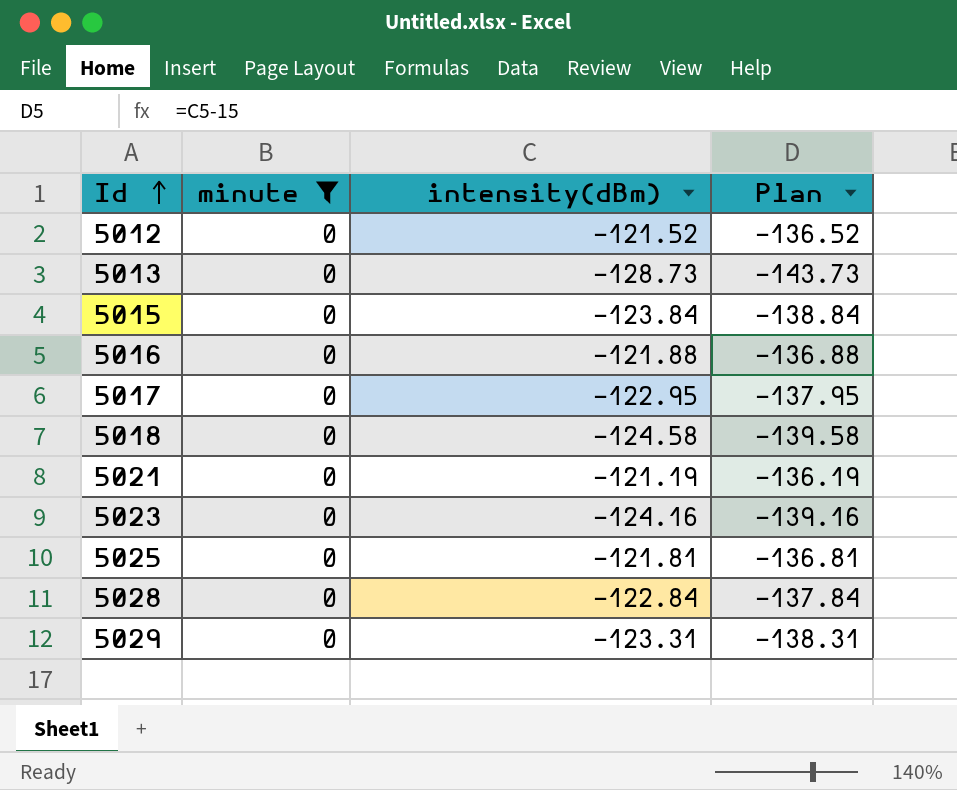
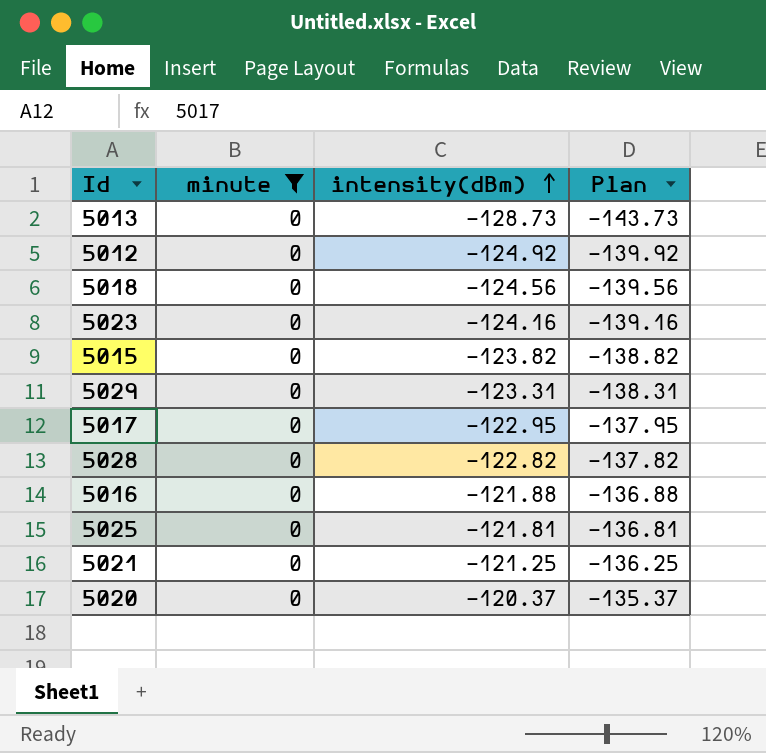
row order: Id ascending -> intensity(dBm) ascending
5012 | intensity(dBm): -121.52 -> -124.92
5012 | Plan: -136.52 -> -139.92
5018 | intensity(dBm): -124.58 -> -124.56
5018 | Plan: -139.58 -> -139.56
5015 | intensity(dBm): -123.84 -> -123.82
5015 | Plan: -138.84 -> -138.82
5028 | intensity(dBm): -122.84 -> -122.82
5028 | Plan: -137.84 -> -137.82
5021 | intensity(dBm): -121.19 -> -121.25
5021 | Plan: -136.19 -> -136.25
row 5020: none -> 0 | -120.37 | -135.37

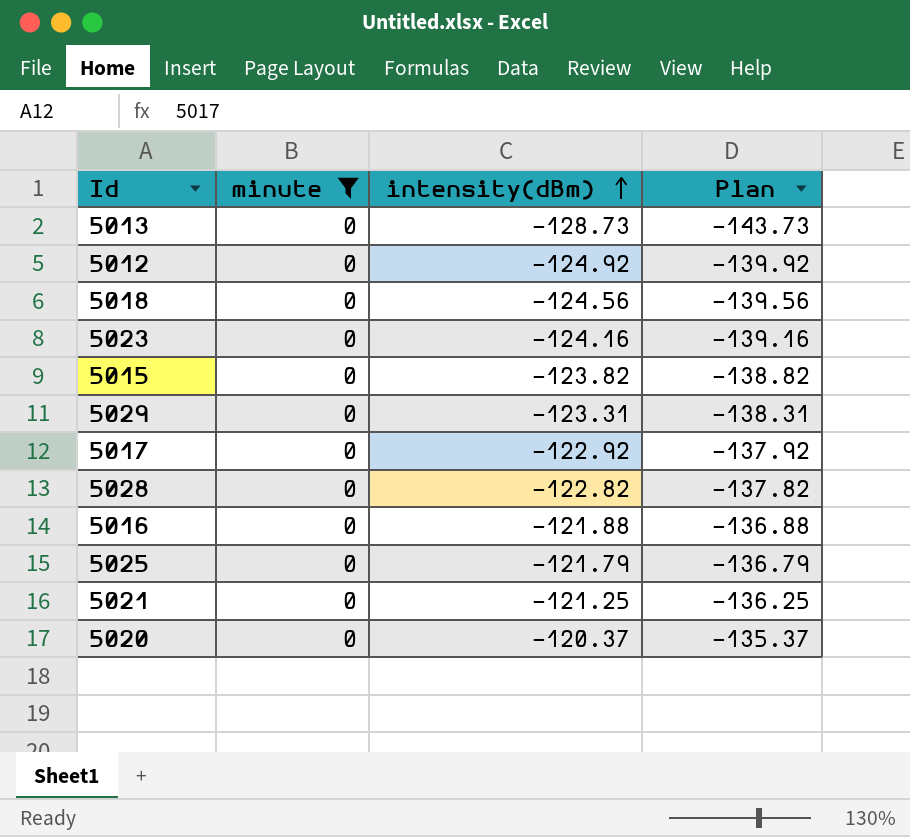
5017 | intensity(dBm): -122.95 -> -122.92
5017 | Plan: -137.95 -> -137.92
5025 | intensity(dBm): -121.81 -> -121.79
5025 | Plan: -136.81 -> -136.79

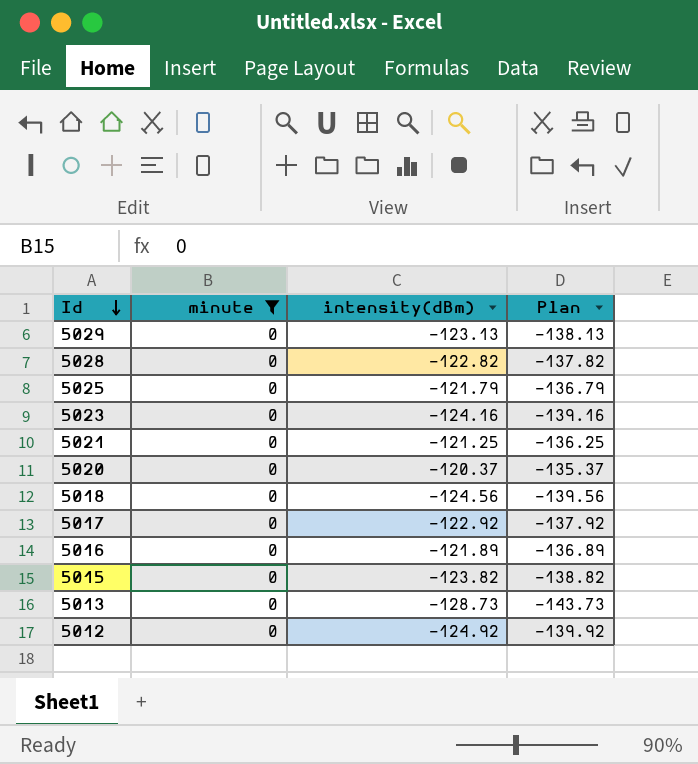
row order: intensity(dBm) ascending -> Id descending
5029 | intensity(dBm): -123.31 -> -123.13
5029 | Plan: -138.31 -> -138.13
5016 | intensity(dBm): -121.88 -> -121.89
5016 | Plan: -136.88 -> -136.89

